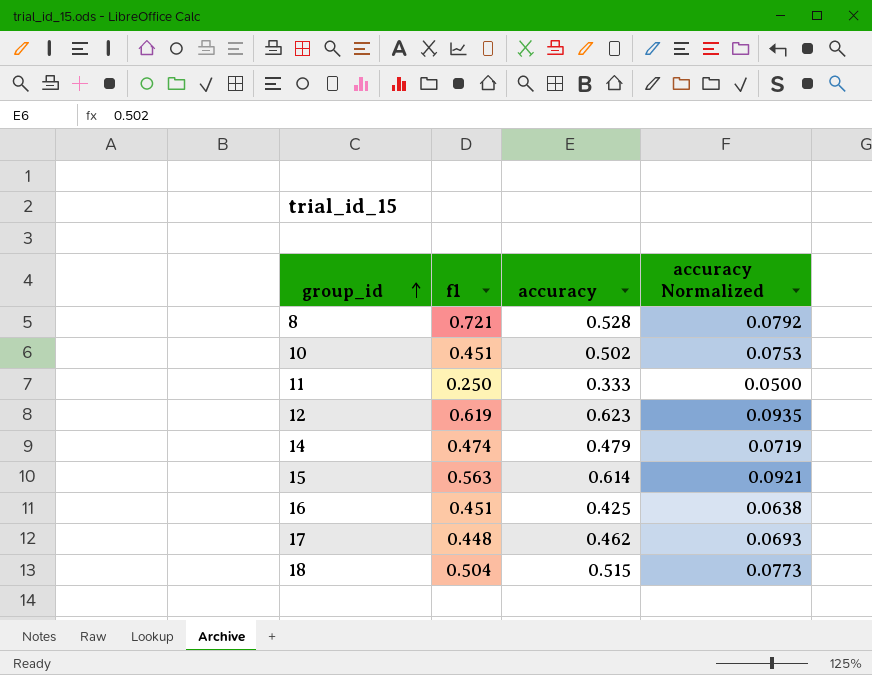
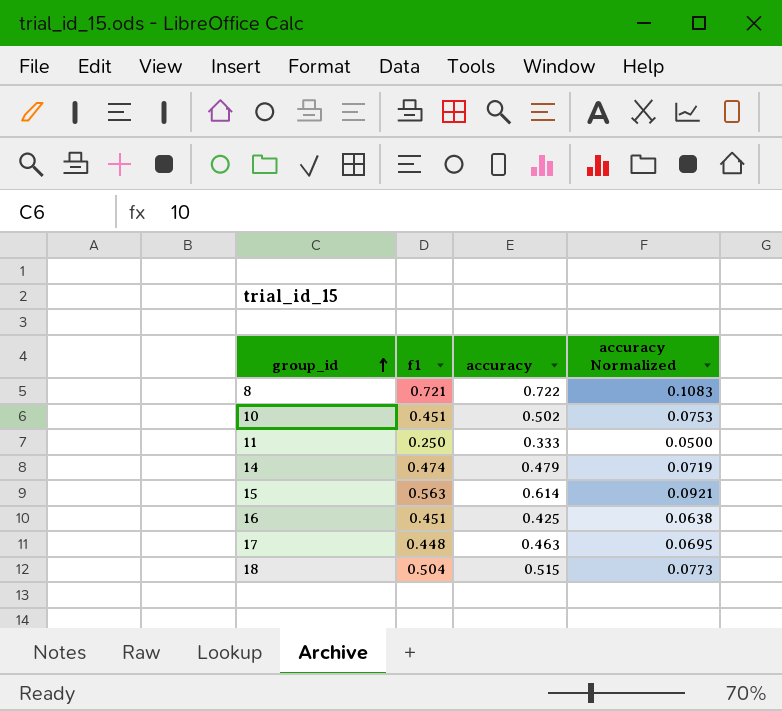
row 12: 0.619 | 0.623 | 0.0935 -> none
8 | accuracy: 0.528 -> 0.722
8 | accuracy Normalized: 0.0792 -> 0.1083
17 | accuracy: 0.462 -> 0.463
17 | accuracy Normalized: 0.0693 -> 0.0695

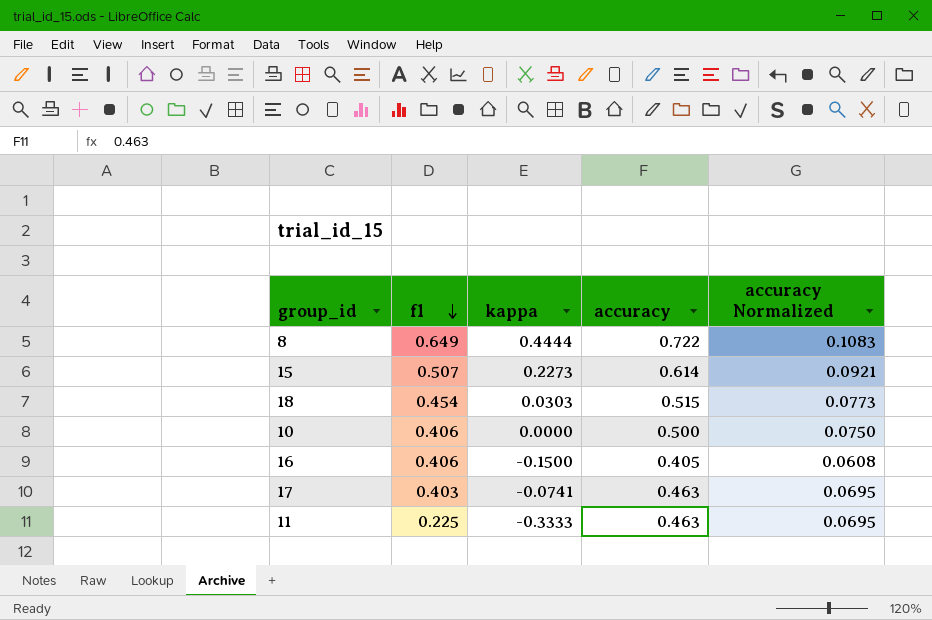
row order: group_id ascending -> f1 descending
column kappa | position: none -> 3
row 14: 0.474 | 0.479 | 0.0719 -> none
8 | f1: 0.721 -> 0.649
15 | f1: 0.563 -> 0.507
18 | f1: 0.504 -> 0.454
10 | f1: 0.451 -> 0.406
10 | accuracy: 0.502 -> 0.500
10 | accuracy Normalized: 0.0753 -> 0.0750
16 | f1: 0.451 -> 0.406
16 | accuracy: 0.425 -> 0.405
16 | accuracy Normalized: 0.0638 -> 0.0608
17 | f1: 0.448 -> 0.403
11 | f1: 0.250 -> 0.225
11 | accuracy: 0.333 -> 0.463
11 | accuracy Normalized: 0.0500 -> 0.0695

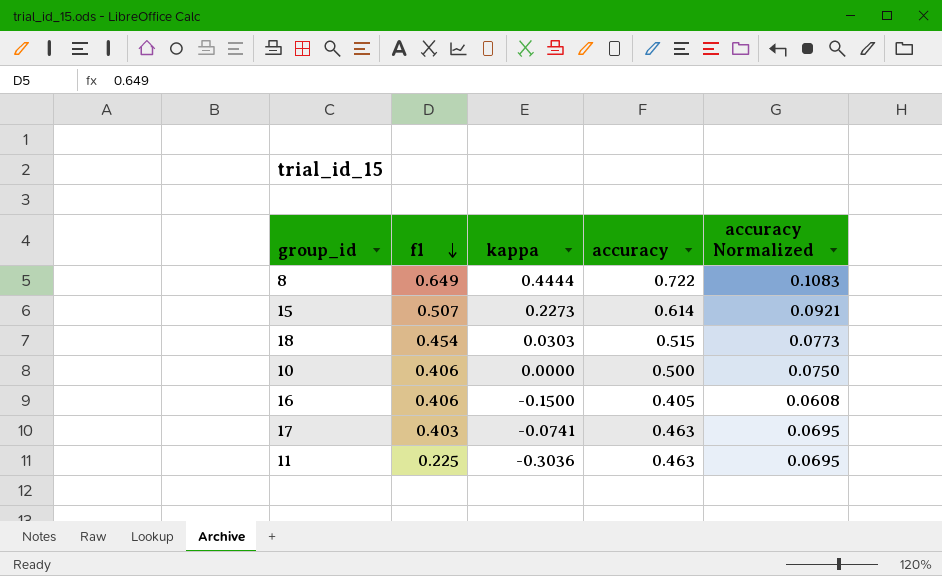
11 | kappa: -0.3333 -> -0.3036

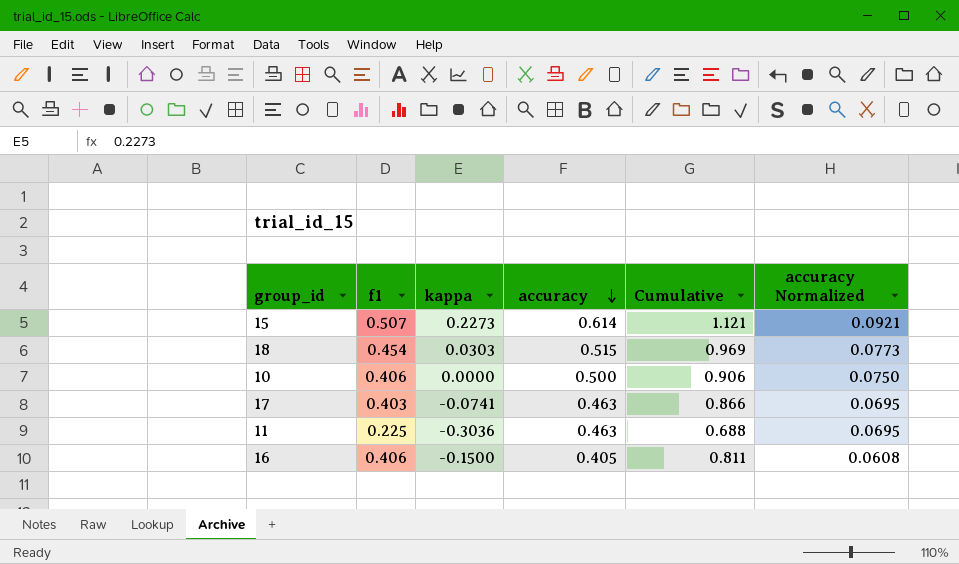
row order: f1 descending -> accuracy descending
column Cumulative | formula: none -> [f1] + [accuracy]
row 8: 0.649 | 0.4444 | 0.722 | 0.1083 -> none

